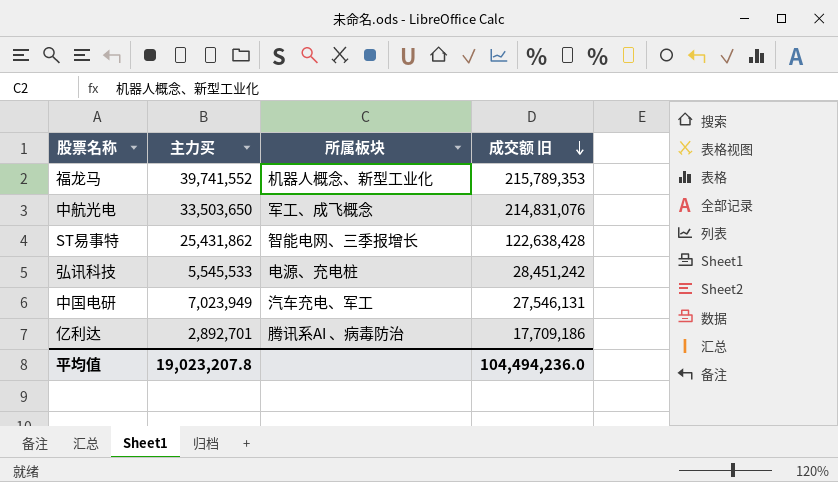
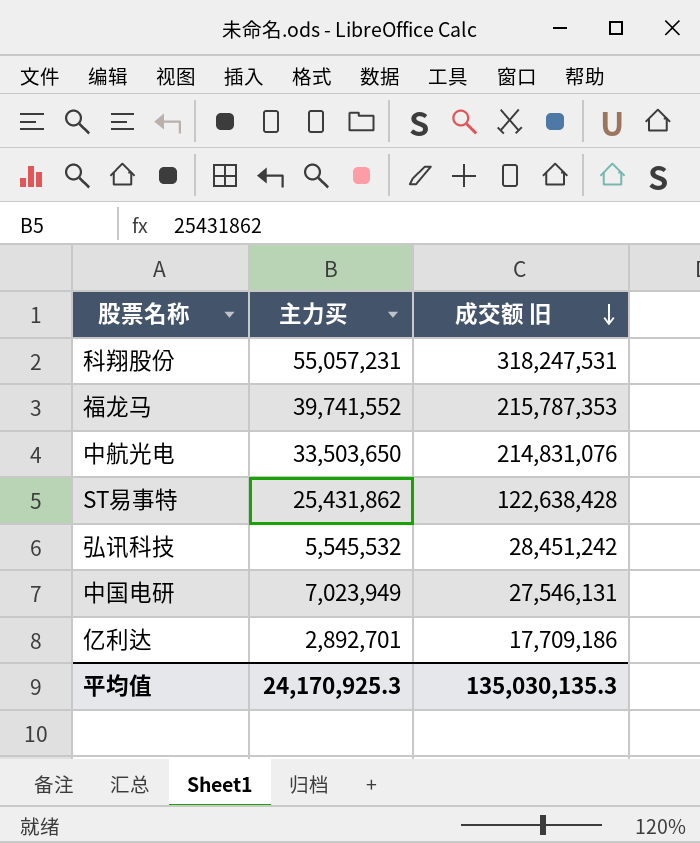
column 所属板块 | position: 3 -> none
row 科翔股份: none -> 55,057,231 | 318,247,531
福龙马 | 成交额 旧: 215,789,353 -> 215,787,353
弘讯科技 | 主力买: 5,545,533 -> 5,545,532
平均值 | 主力买: 19,023,207.8 -> 24,170,925.3
平均值 | 成交额 旧: 104,494,236.0 -> 135,030,135.3

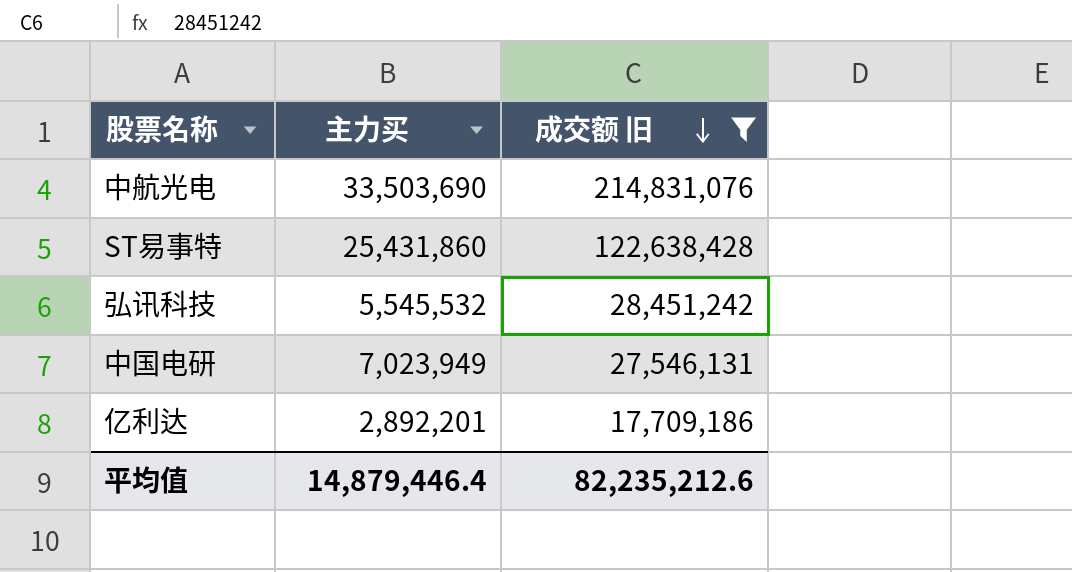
filter: none -> 成交额 旧 <= 214,831,076
中航光电 | 主力买: 33,503,650 -> 33,503,690
ST易事特 | 主力买: 25,431,862 -> 25,431,860
亿利达 | 主力买: 2,892,701 -> 2,892,201
平均值 | 主力买: 24,170,925.3 -> 14,879,446.4
平均值 | 成交额 旧: 135,030,135.3 -> 82,235,212.6

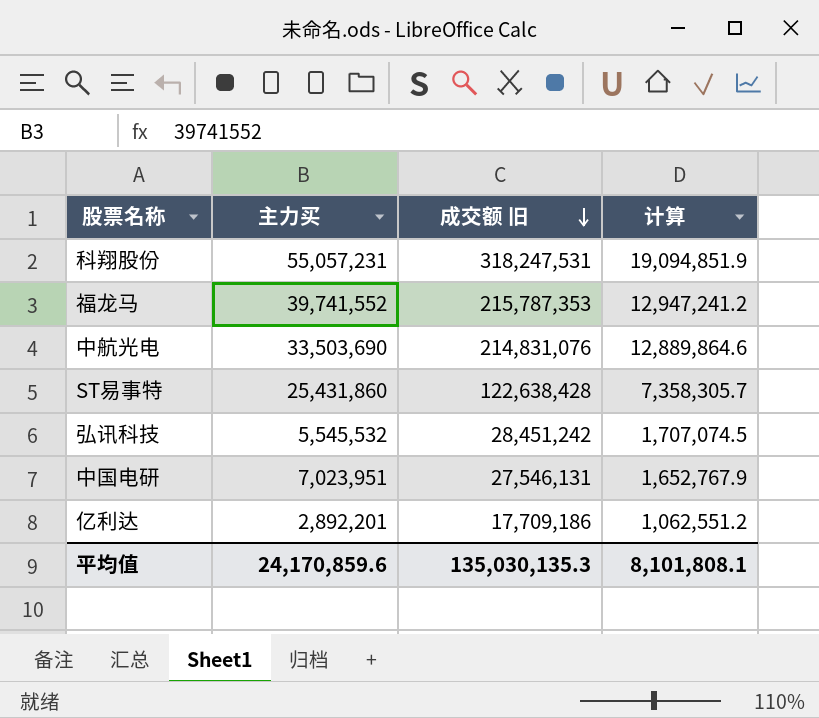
filter: 成交额 旧 <= 214,831,076 -> none
column 计算 | formula: none -> [成交额 旧] * 0.06
中国电研 | 主力买: 7,023,949 -> 7,023,951
平均值 | 主力买: 14,879,446.4 -> 24,170,859.6
平均值 | 成交额 旧: 82,235,212.6 -> 135,030,135.3

